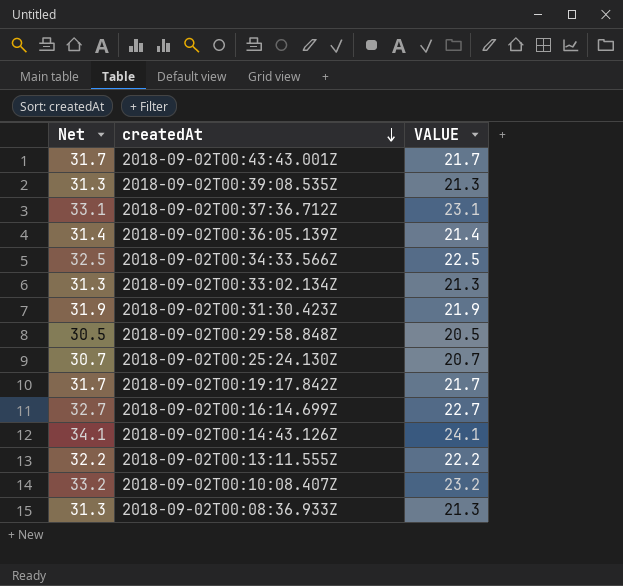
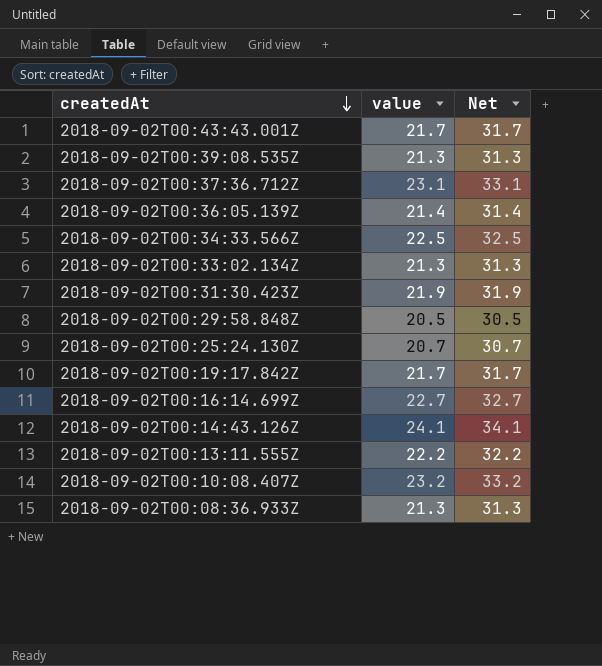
column name: VALUE -> value
column Net | position: 1 -> 3

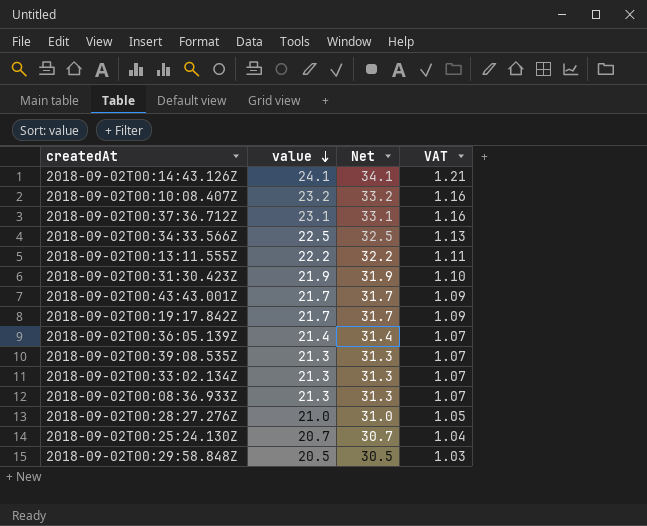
row order: createdAt descending -> value descending
column VAT | formula: none -> [value] * 0.05
row 2018-09-02T00:16:14.699Z: 22.7 | 32.7 -> none
row 2018-09-02T00:28:27.276Z: none -> 21.0 | 31.0 | 1.05

